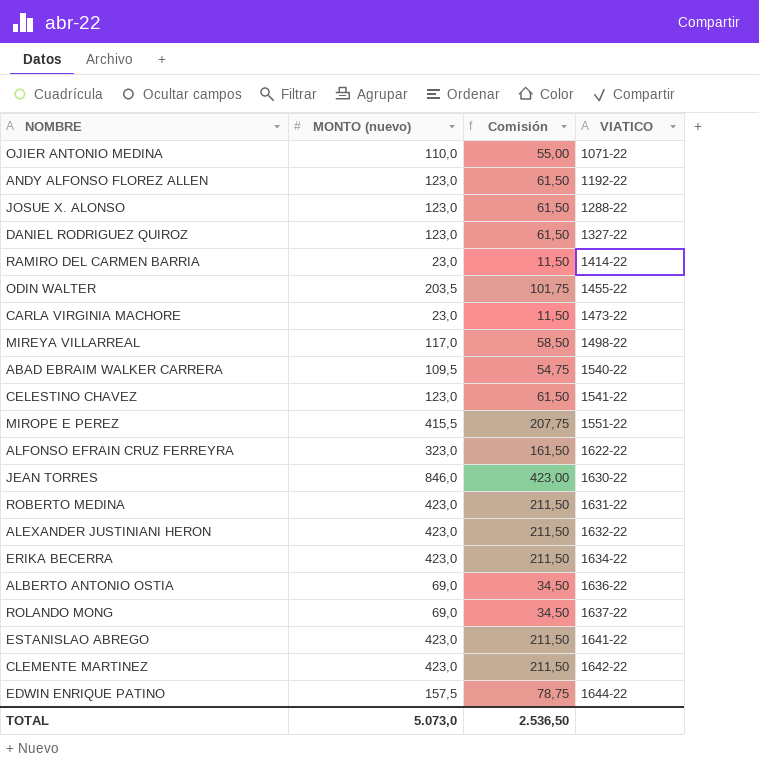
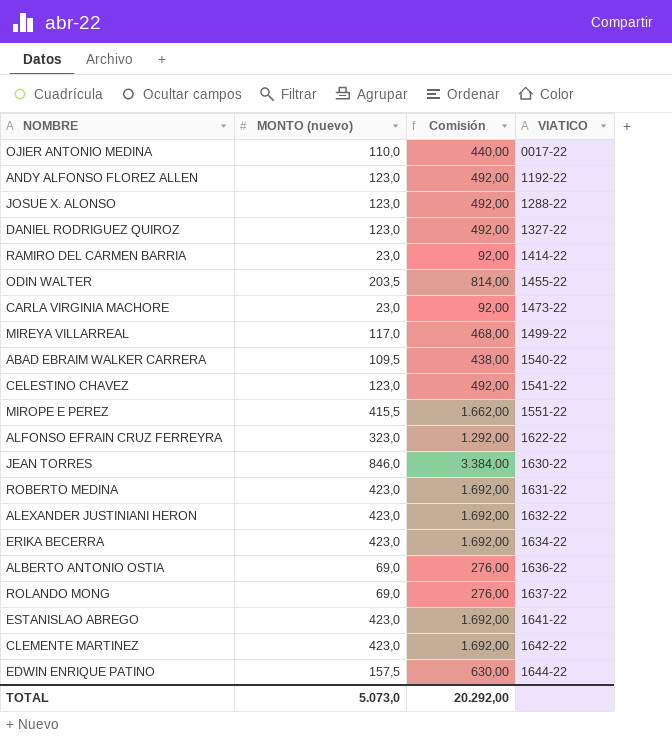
column Comisión | formula: [MONTO (nuevo)] * 0,5 -> [MONTO (nuevo)] * 4
OJIER ANTONIO MEDINA | VIATICO: 1071-22 -> 0017-22
MIREYA VILLARREAL | VIATICO: 1498-22 -> 1499-22
TOTAL | Comisión: 2.536,50 -> 20.292,00

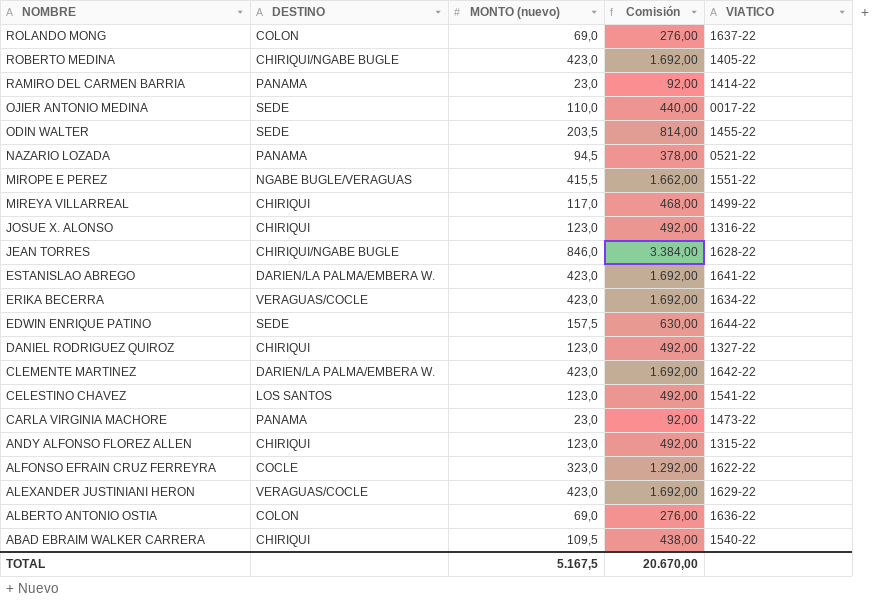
row order: VIATICO ascending -> NOMBRE descending
column DESTINO | position: none -> 2
ROBERTO MEDINA | VIATICO: 1631-22 -> 1405-22
row NAZARIO LOZADA: none -> PANAMA | 94,5 | 378,00 | 0521-22
JOSUE X. ALONSO | VIATICO: 1288-22 -> 1316-22
JEAN TORRES | VIATICO: 1630-22 -> 1628-22
ANDY ALFONSO FLOREZ ALLEN | VIATICO: 1192-22 -> 1315-22
ALEXANDER JUSTINIANI HERON | VIATICO: 1632-22 -> 1629-22
TOTAL | MONTO (nuevo): 5.073,0 -> 5.167,5
TOTAL | Comisión: 20.292,00 -> 20.670,00

